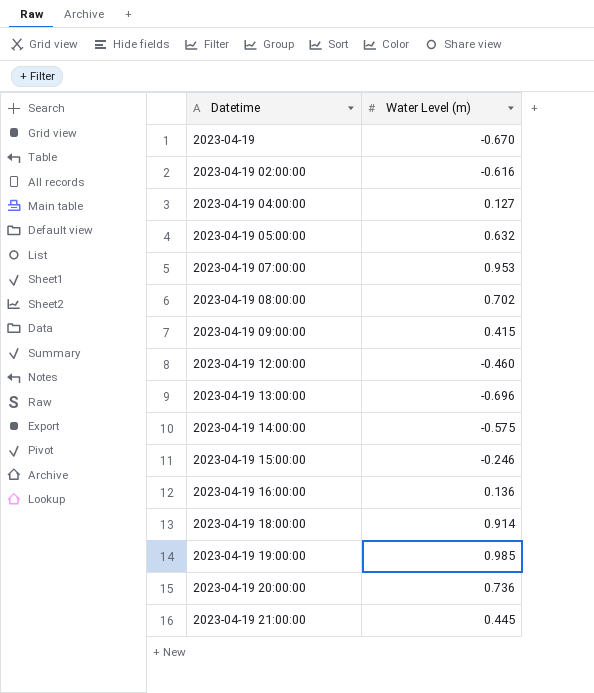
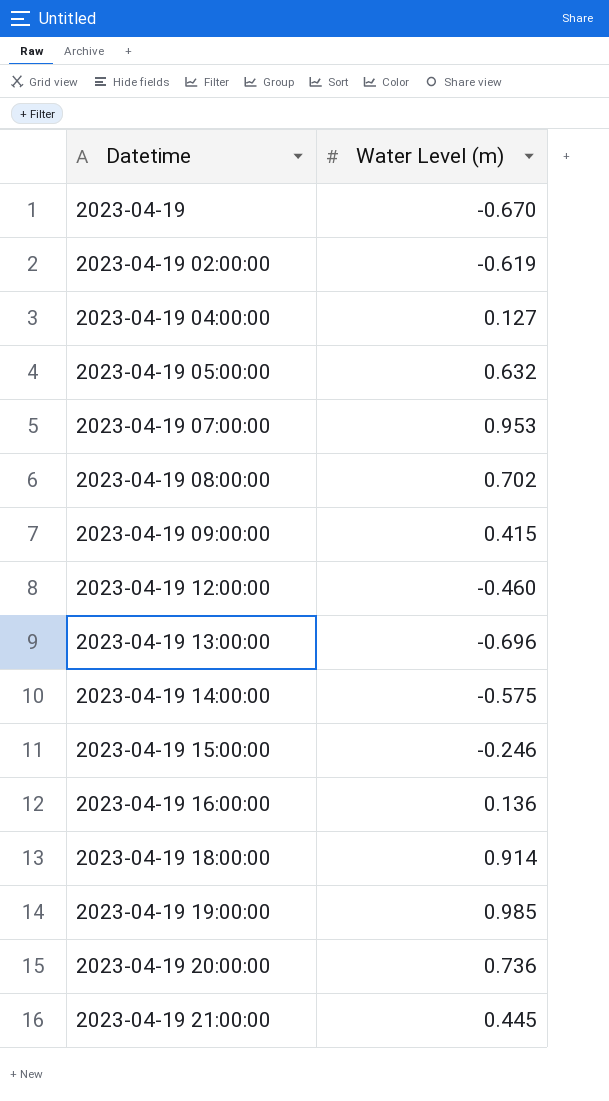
2023-04-19 02:00:00 | Water Level (m): -0.616 -> -0.619

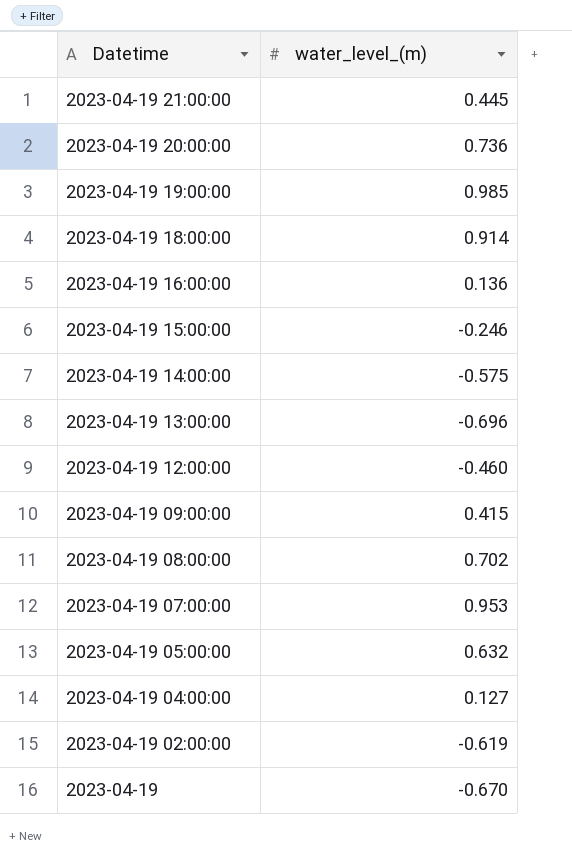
row order: Datetime ascending -> Datetime descending
column name: Water Level (m) -> water_level_(m)

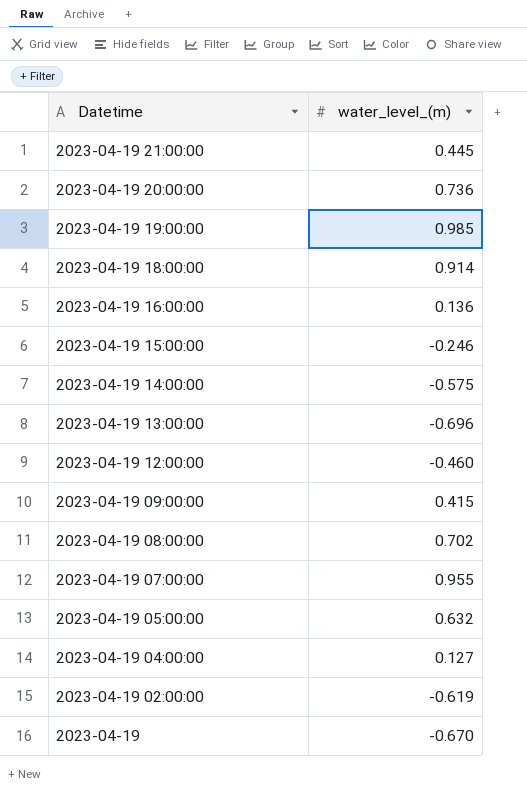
2023-04-19 07:00:00 | water_level_(m): 0.953 -> 0.955

